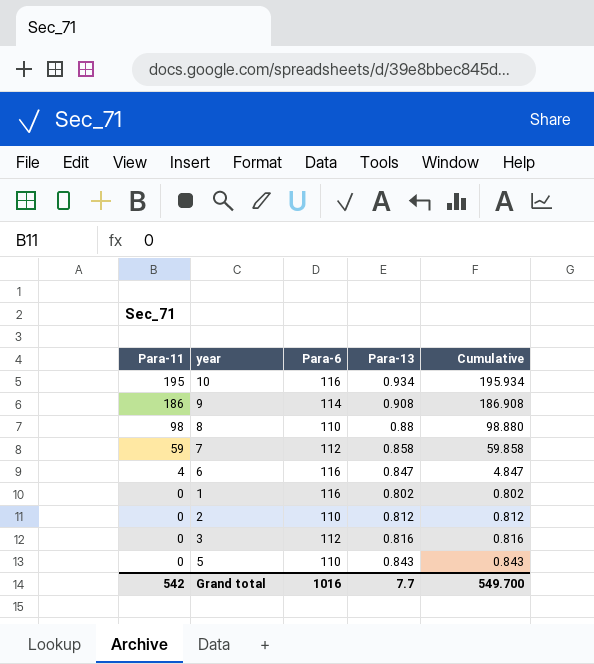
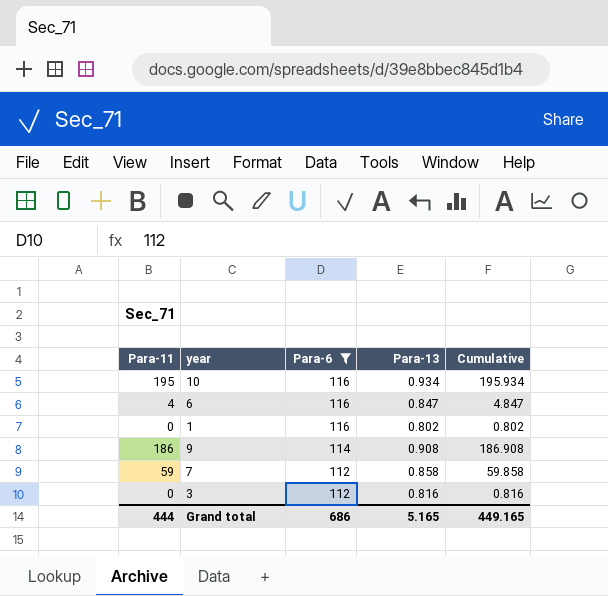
filter: none -> Para-6 != 110
row order: Para-11 descending -> Para-6 descending
Grand total | Para-11: 542 -> 444
Grand total | Para-6: 1016 -> 686
Grand total | Para-13: 7.7 -> 5.165
Grand total | Cumulative: 549.700 -> 449.165

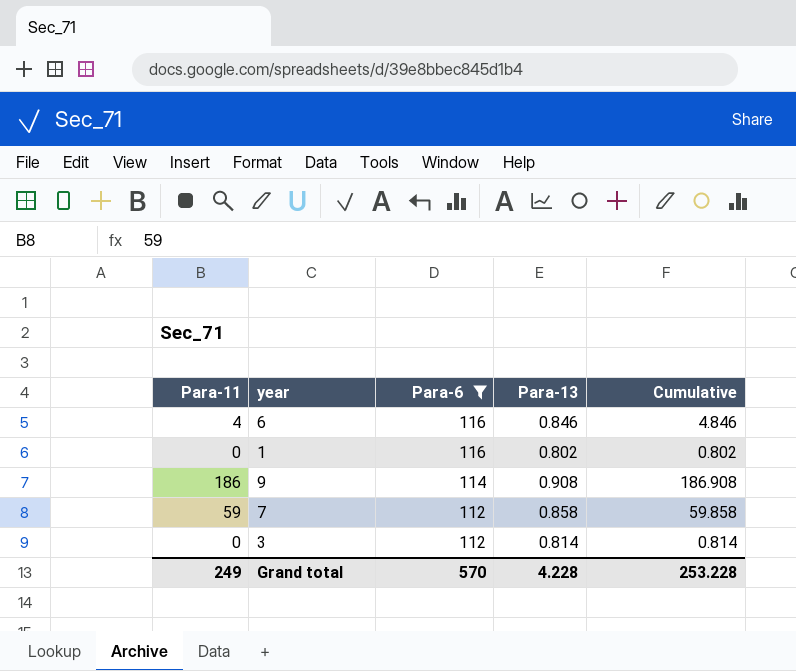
row 10: 195 | 116 | 0.934 | 195.934 -> none
6 | Para-13: 0.847 -> 0.846
6 | Cumulative: 4.847 -> 4.846
3 | Para-13: 0.816 -> 0.814
3 | Cumulative: 0.816 -> 0.814
Grand total | Para-11: 444 -> 249
Grand total | Para-6: 686 -> 570
Grand total | Para-13: 5.165 -> 4.228
Grand total | Cumulative: 449.165 -> 253.228

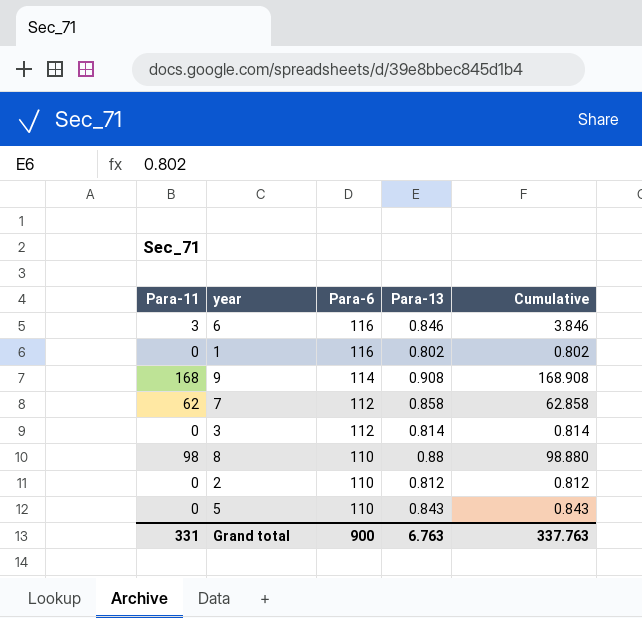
filter: Para-6 != 110 -> none
6 | Para-11: 4 -> 3
6 | Cumulative: 4.846 -> 3.846
9 | Para-11: 186 -> 168
9 | Cumulative: 186.908 -> 168.908
7 | Para-11: 59 -> 62
7 | Cumulative: 59.858 -> 62.858
Grand total | Para-11: 249 -> 331
Grand total | Para-6: 570 -> 900
Grand total | Para-13: 4.228 -> 6.763
Grand total | Cumulative: 253.228 -> 337.763

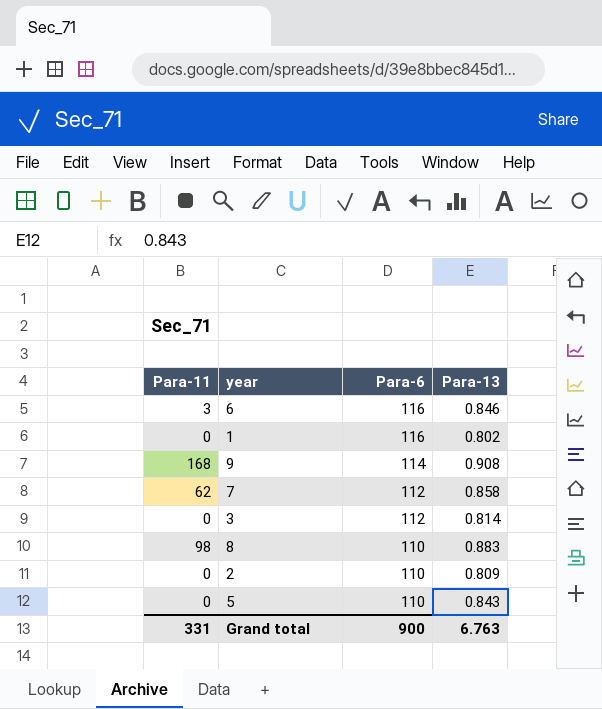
column Cumulative | formula: [Para-11] + [Para-13] -> none
8 | Para-13: 0.88 -> 0.883
2 | Para-13: 0.812 -> 0.809

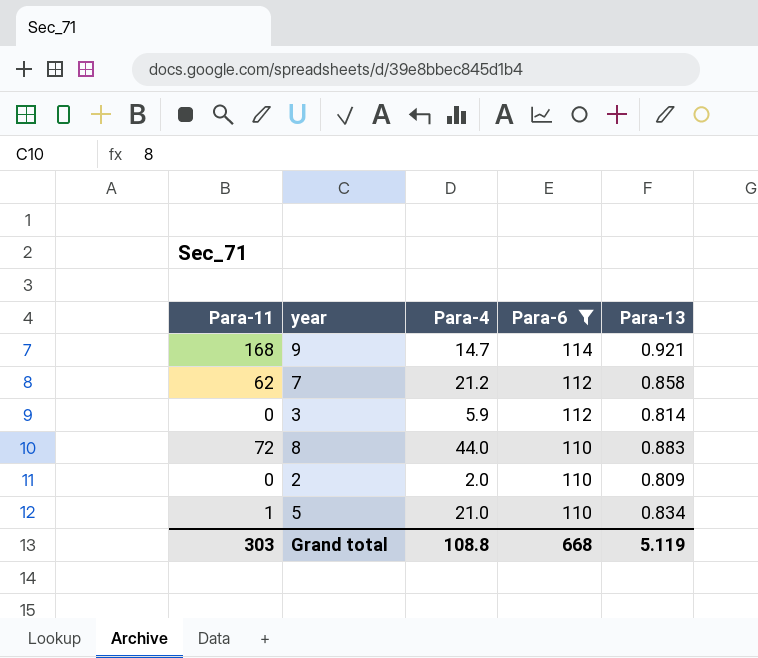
filter: none -> Para-6 != 116
column Para-4 | position: none -> 3
9 | Para-13: 0.908 -> 0.921
8 | Para-11: 98 -> 72
5 | Para-11: 0 -> 1
5 | Para-13: 0.843 -> 0.834
Grand total | Para-11: 331 -> 303
Grand total | Para-6: 900 -> 668
Grand total | Para-13: 6.763 -> 5.119

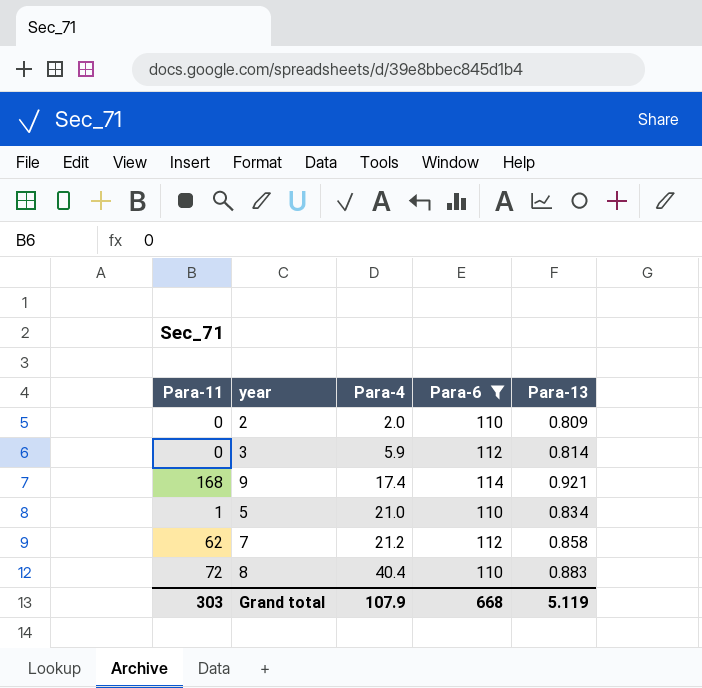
row order: Para-6 descending -> Para-4 ascending
9 | Para-4: 14.7 -> 17.4
8 | Para-4: 44.0 -> 40.4
Grand total | Para-4: 108.8 -> 107.9

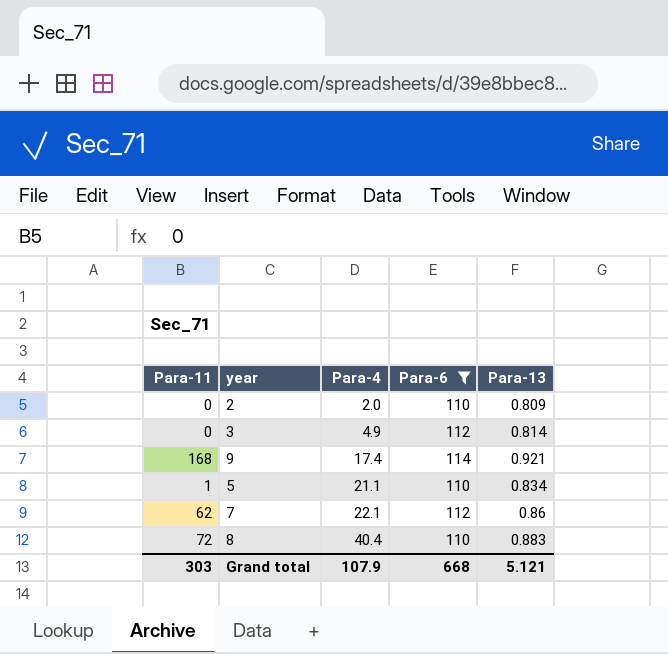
3 | Para-4: 5.9 -> 4.9
5 | Para-4: 21.0 -> 21.1
7 | Para-4: 21.2 -> 22.1
7 | Para-13: 0.858 -> 0.86
Grand total | Para-13: 5.119 -> 5.121

